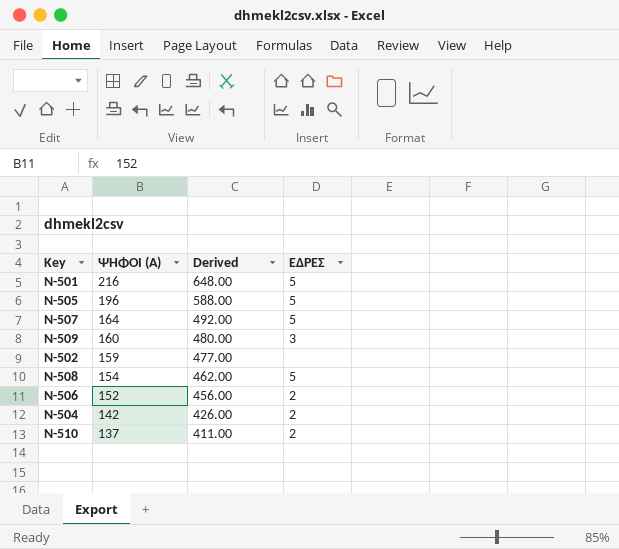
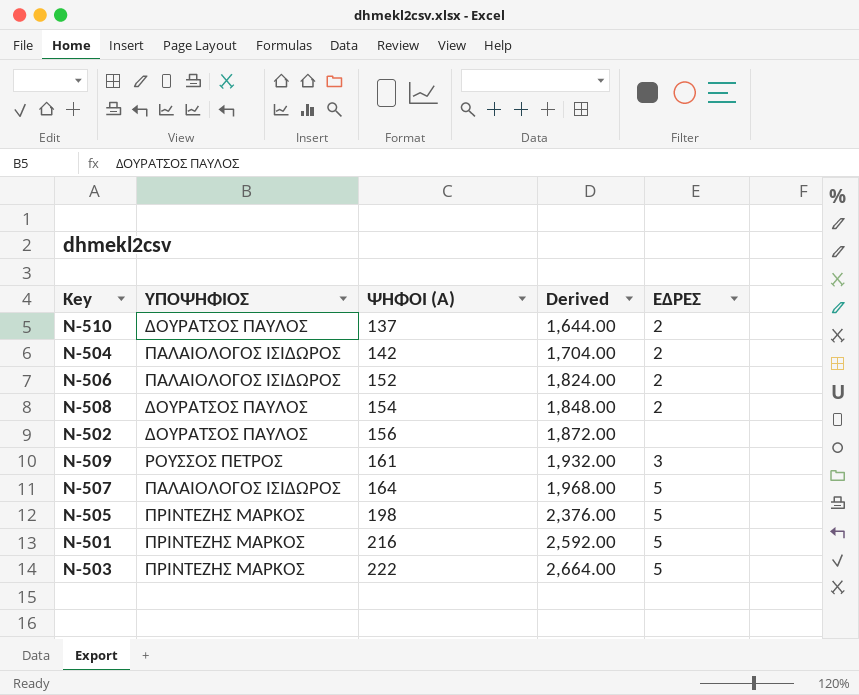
row order: ΨΗΦΟΙ (Α) descending -> ΨΗΦΟΙ (Α) ascending
column ΥΠΟΨΗΦΙΟΣ | position: none -> 2
column Derived | formula: [ΨΗΦΟΙ (Α)] * 3 -> [ΨΗΦΟΙ (Α)] * 12
N-508 | ΕΔΡΕΣ: 5 -> 2
N-502 | ΨΗΦΟΙ (Α): 159 -> 156
N-509 | ΨΗΦΟΙ (Α): 160 -> 161
N-505 | ΨΗΦΟΙ (Α): 196 -> 198
row N-503: none -> ΠΡΙΝΤΕΖΗΣ ΜΑΡΚΟΣ | 222 | 2,664.00 | 5

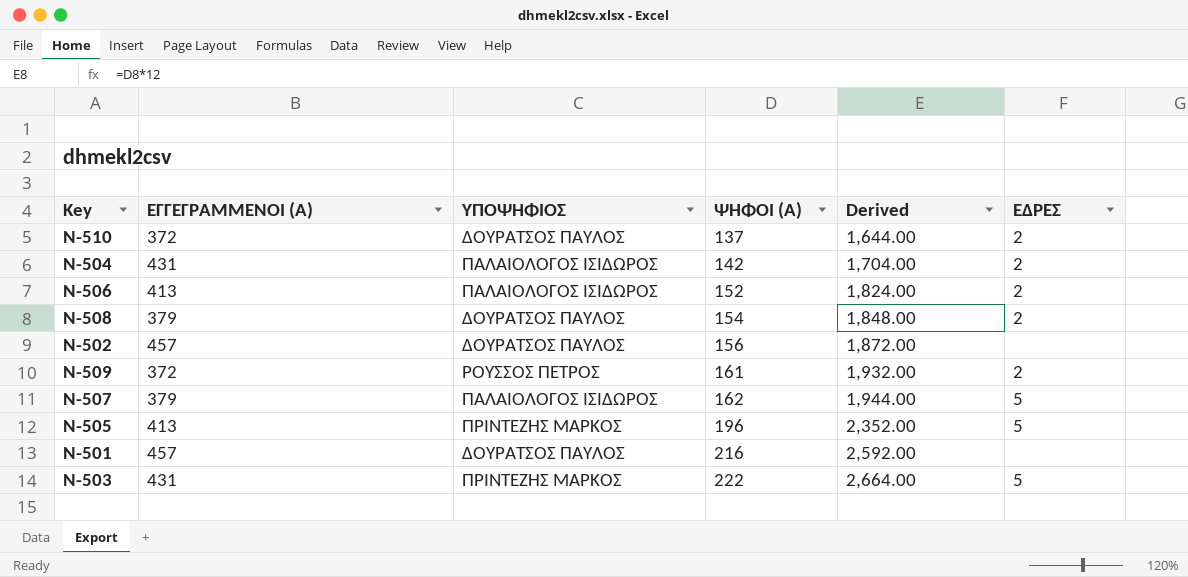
column ΕΓΓΕΓΡΑΜΜΕΝΟΙ (Α) | position: none -> 2
N-509 | ΕΔΡΕΣ: 3 -> 2
N-507 | ΨΗΦΟΙ (Α): 164 -> 162
N-507 | Derived: 1,968.00 -> 1,944.00
N-505 | ΨΗΦΟΙ (Α): 198 -> 196
N-505 | Derived: 2,376.00 -> 2,352.00
N-501 | ΥΠΟΨΗΦΙΟΣ: ΠΡΙΝΤΕΖΗΣ ΜΑΡΚΟΣ -> ΔΟΥΡΑΤΣΟΣ ΠΑΥΛΟΣ
N-501 | ΕΔΡΕΣ: 5 -> none

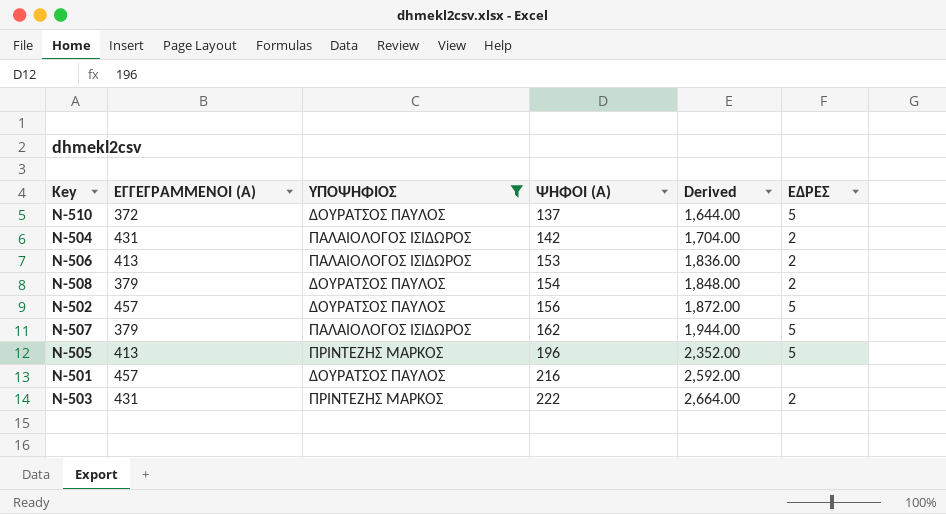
filter: none -> ΥΠΟΨΗΦΙΟΣ != ΡΟΥΣΣΟΣ ΠΕΤΡΟΣ
N-510 | ΕΔΡΕΣ: 2 -> 5
N-506 | ΨΗΦΟΙ (Α): 152 -> 153
N-506 | Derived: 1,824.00 -> 1,836.00
N-502 | ΕΔΡΕΣ: none -> 5
N-503 | ΕΔΡΕΣ: 5 -> 2

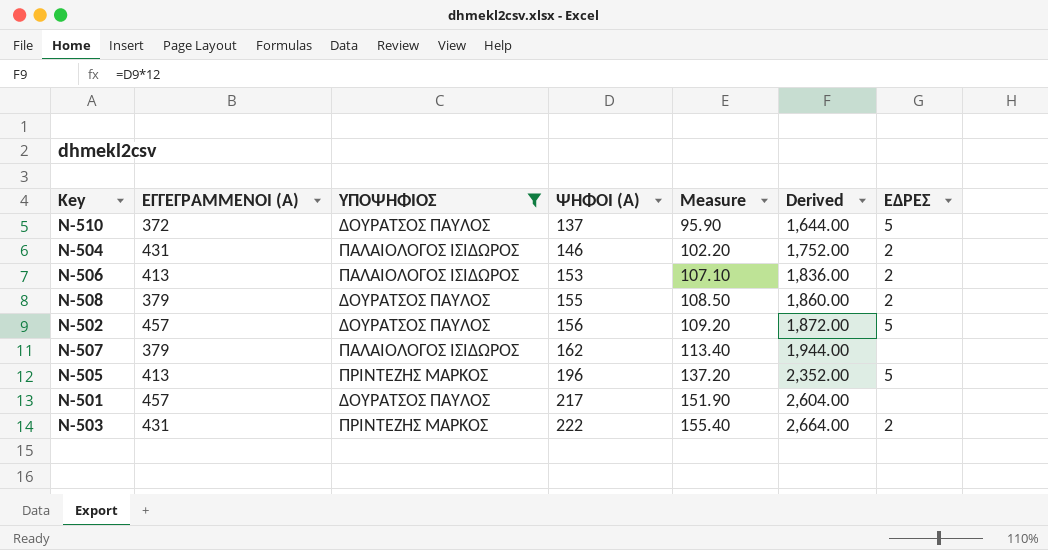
column Measure | formula: none -> [ΨΗΦΟΙ (Α)] * 0.7
N-504 | ΨΗΦΟΙ (Α): 142 -> 146
N-504 | Derived: 1,704.00 -> 1,752.00
N-508 | ΨΗΦΟΙ (Α): 154 -> 155
N-508 | Derived: 1,848.00 -> 1,860.00
N-507 | ΕΔΡΕΣ: 5 -> none
N-501 | ΨΗΦΟΙ (Α): 216 -> 217
N-501 | Derived: 2,592.00 -> 2,604.00

